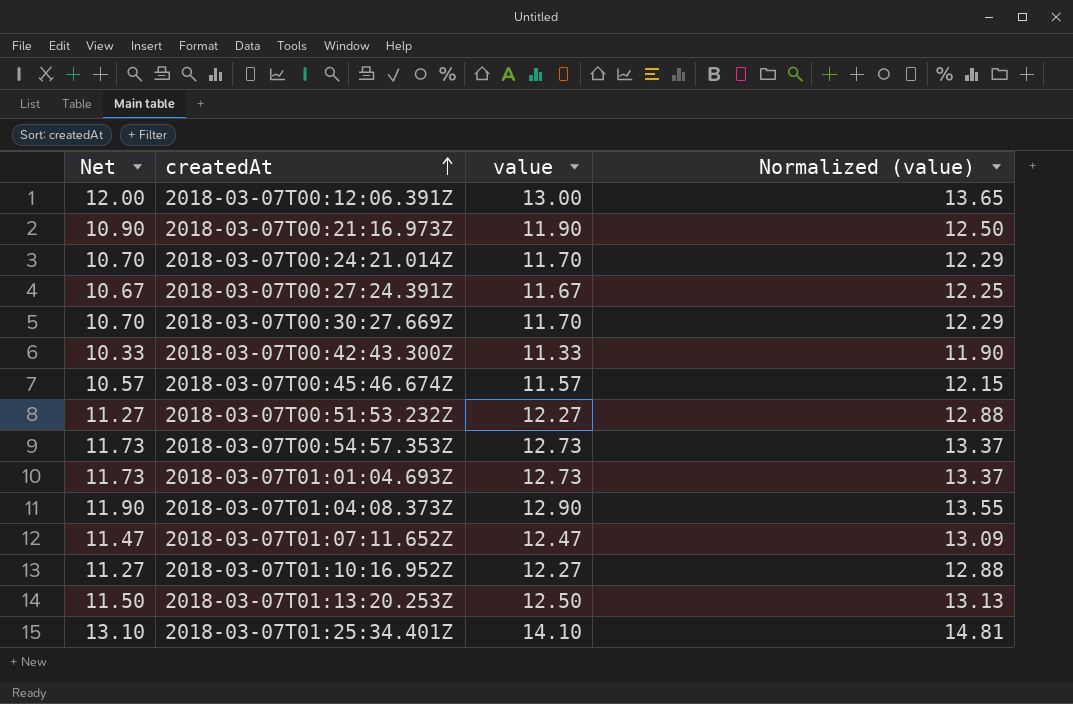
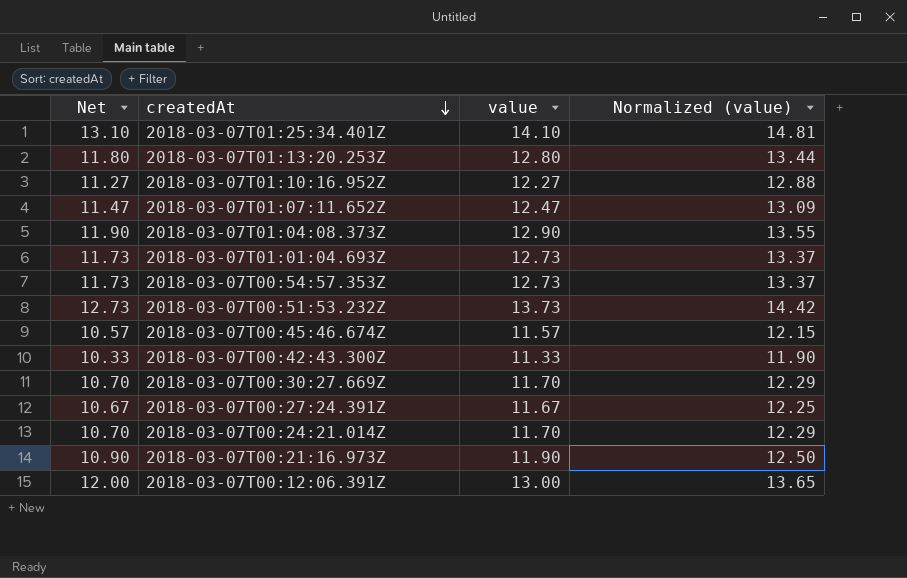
row order: createdAt ascending -> createdAt descending
2018-03-07T01:13:20.253Z | Net: 11.50 -> 11.80
2018-03-07T01:13:20.253Z | value: 12.50 -> 12.80
2018-03-07T01:13:20.253Z | Normalized (value): 13.13 -> 13.44
2018-03-07T00:51:53.232Z | Net: 11.27 -> 12.73
2018-03-07T00:51:53.232Z | value: 12.27 -> 13.73
2018-03-07T00:51:53.232Z | Normalized (value): 12.88 -> 14.42

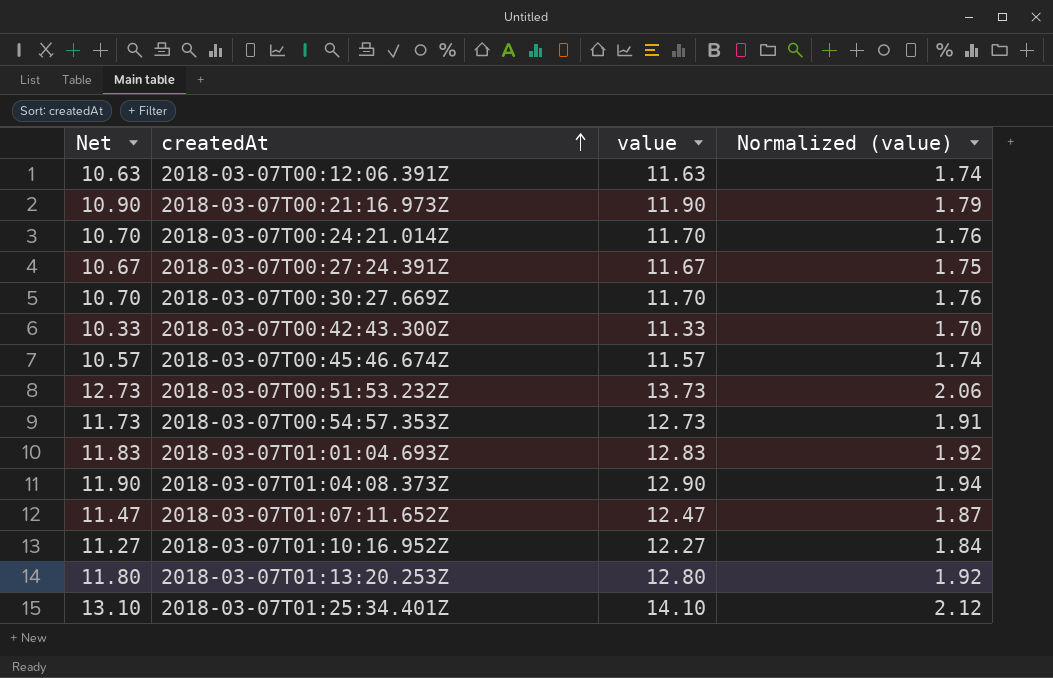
row order: createdAt descending -> createdAt ascending
column Normalized (value) | formula: [value] * 1.05 -> [value] * 0.15
2018-03-07T00:12:06.391Z | Net: 12.00 -> 10.63
2018-03-07T00:12:06.391Z | value: 13.00 -> 11.63
2018-03-07T01:01:04.693Z | Net: 11.73 -> 11.83
2018-03-07T01:01:04.693Z | value: 12.73 -> 12.83

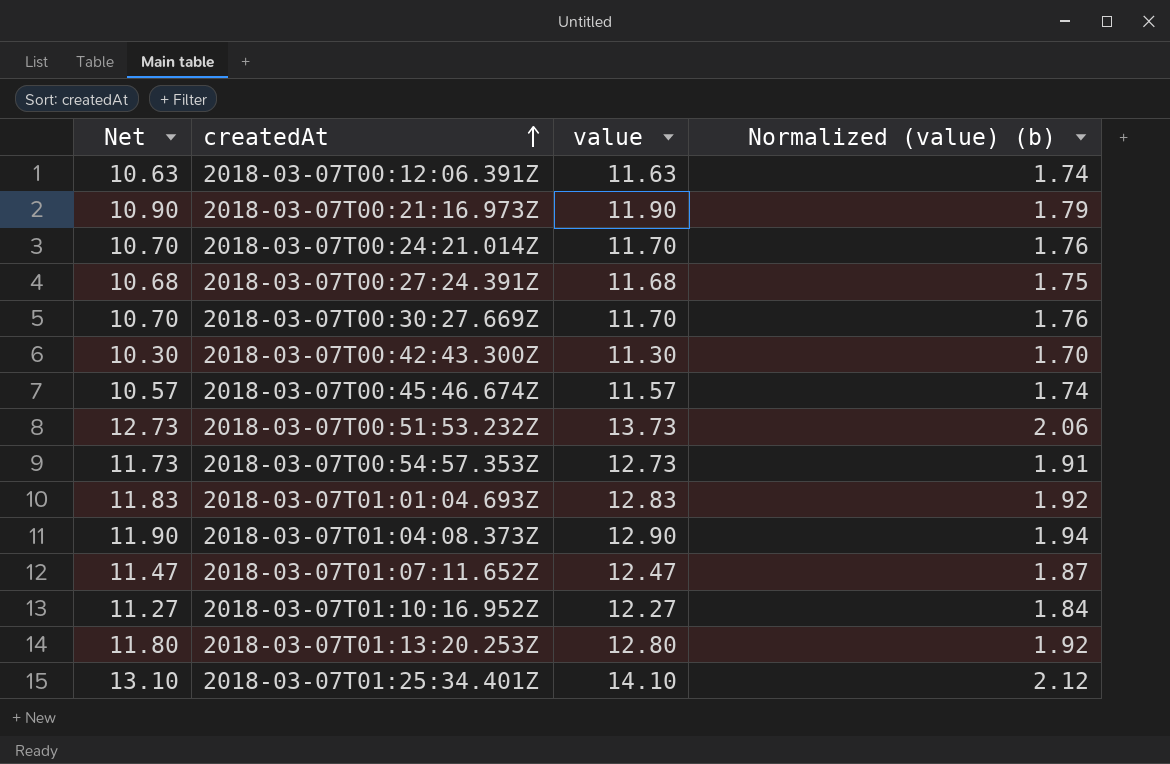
column name: Normalized (value) -> Normalized (value) (b)
2018-03-07T00:27:24.391Z | Net: 10.67 -> 10.68
2018-03-07T00:27:24.391Z | value: 11.67 -> 11.68
2018-03-07T00:42:43.300Z | Net: 10.33 -> 10.30
2018-03-07T00:42:43.300Z | value: 11.33 -> 11.30

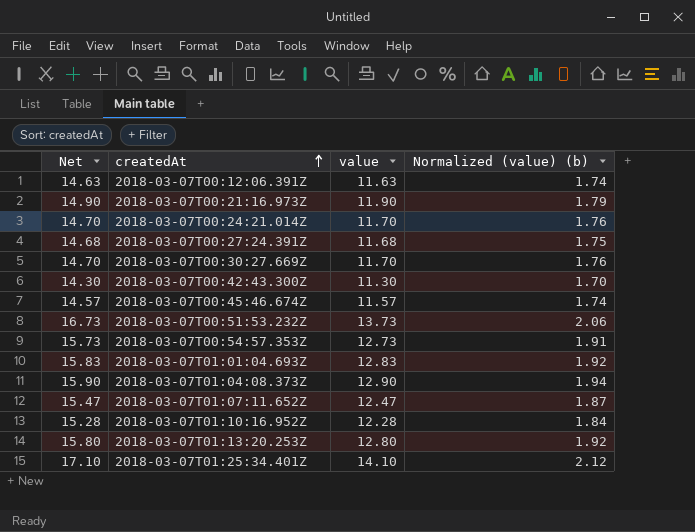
column Net | formula: [value] - 1 -> [value] + 3
2018-03-07T01:10:16.952Z | value: 12.27 -> 12.28

